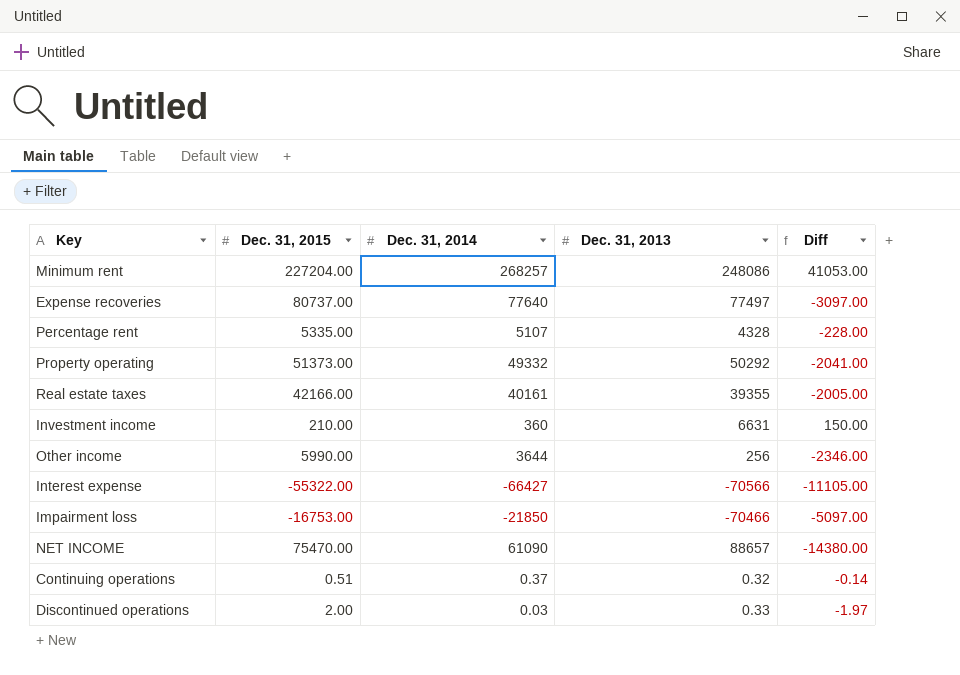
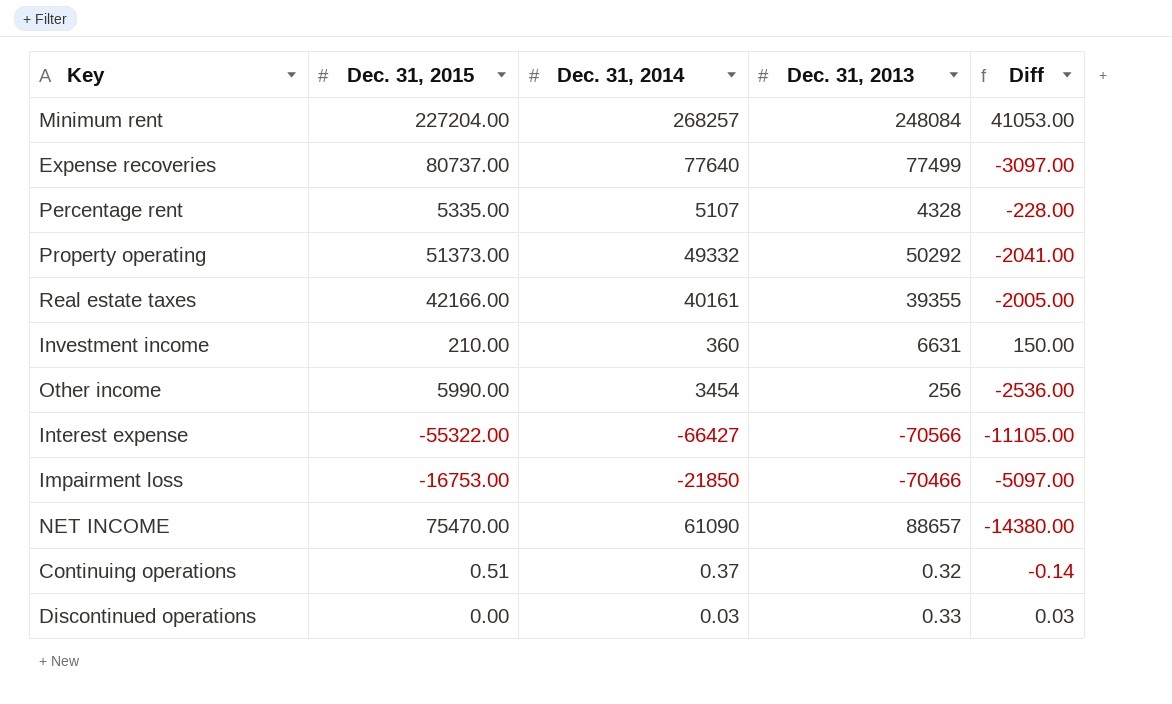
Minimum rent | Dec. 31, 2013: 248086 -> 248084
Expense recoveries | Dec. 31, 2013: 77497 -> 77499
Other income | Dec. 31, 2014: 3644 -> 3454
Other income | Diff: -2346.00 -> -2536.00
Discontinued operations | Dec. 31, 2015: 2.00 -> 0.00
Discontinued operations | Diff: -1.97 -> 0.03

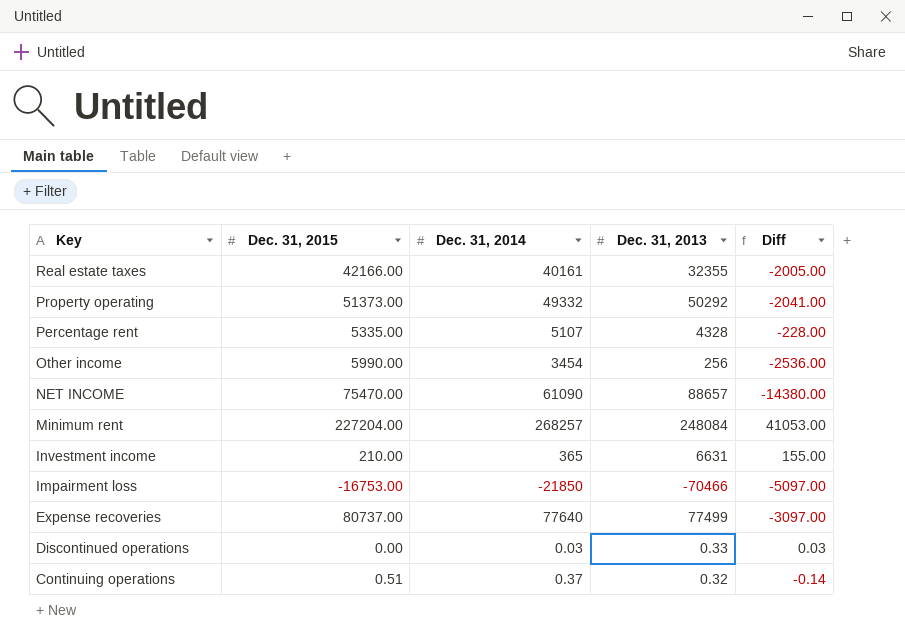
row order: none -> Key descending
row Interest expense: -55322.00 | -66427 | -70566 | -11105.00 -> none
Real estate taxes | Dec. 31, 2013: 39355 -> 32355
Investment income | Dec. 31, 2014: 360 -> 365
Investment income | Diff: 150.00 -> 155.00

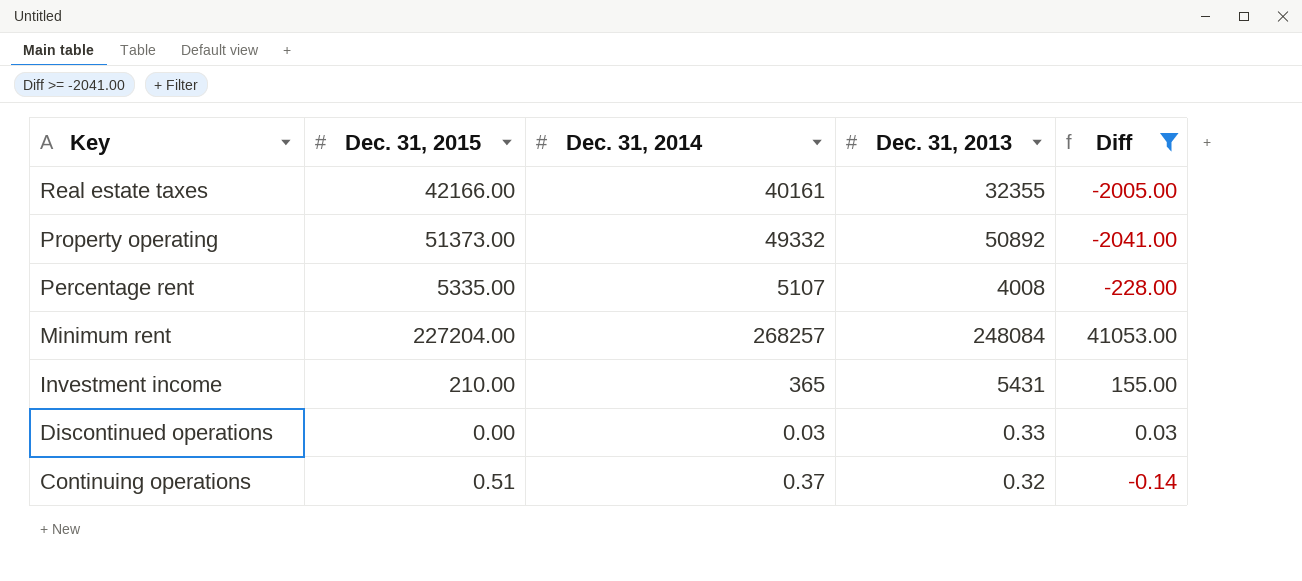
filter: none -> Diff >= -2041.00
Property operating | Dec. 31, 2013: 50292 -> 50892
Percentage rent | Dec. 31, 2013: 4328 -> 4008
Investment income | Dec. 31, 2013: 6631 -> 5431

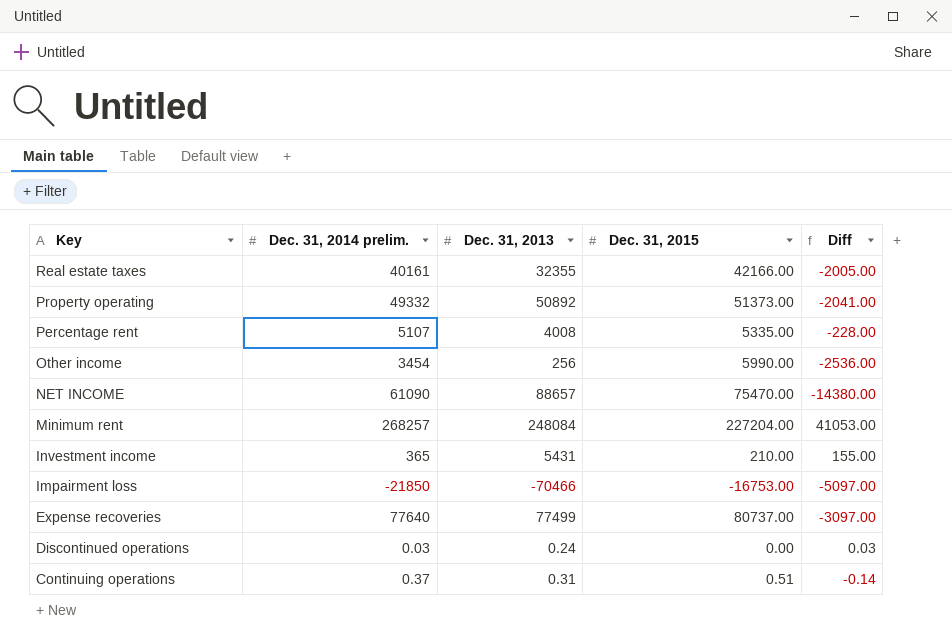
filter: Diff >= -2041.00 -> none
column name: Dec. 31, 2014 -> Dec. 31, 2014 prelim.
column Dec. 31, 2015 | position: 2 -> 4
Discontinued operations | Dec. 31, 2013: 0.33 -> 0.24
Continuing operations | Dec. 31, 2013: 0.32 -> 0.31

